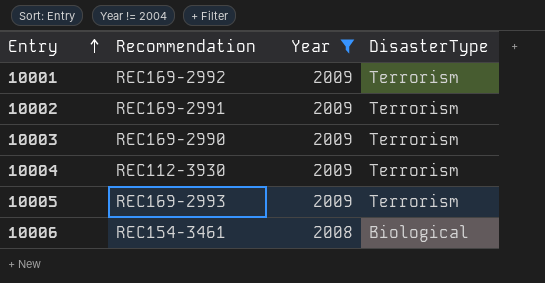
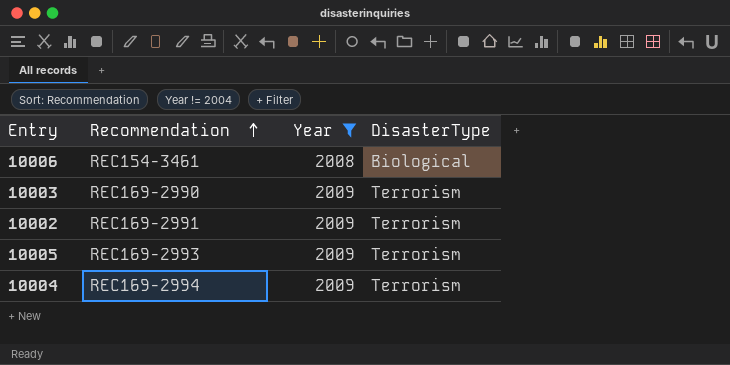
row order: Entry ascending -> Recommendation ascending
row 10001: REC169-2992 | 2009 | Terrorism -> none
10004 | Recommendation: REC112-3930 -> REC169-2994

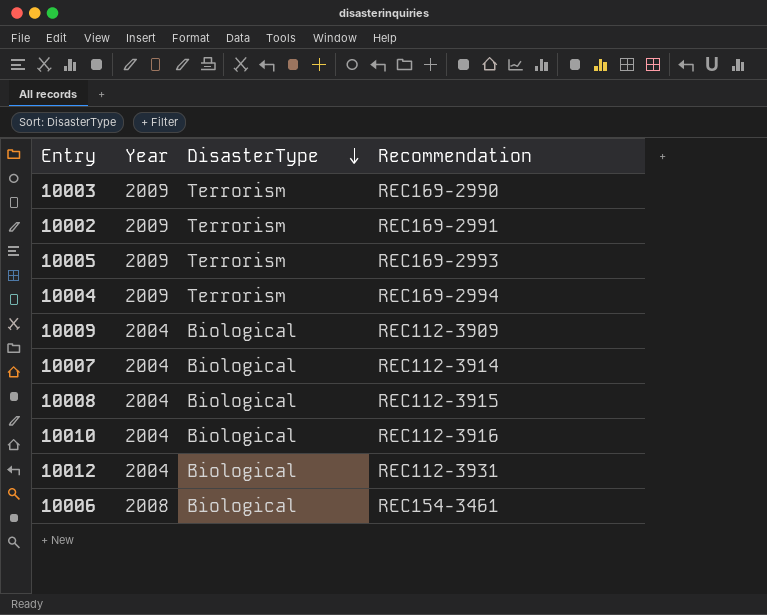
filter: Year != 2004 -> none
row order: Recommendation ascending -> DisasterType descending
column Recommendation | position: 2 -> 4

